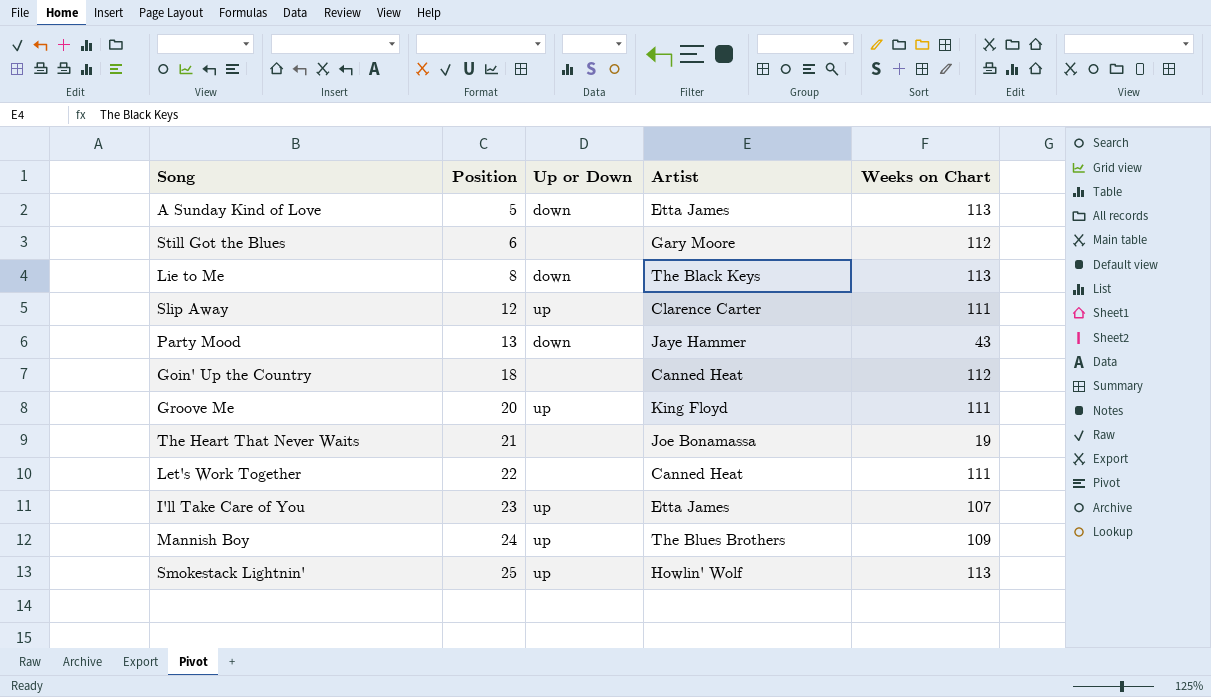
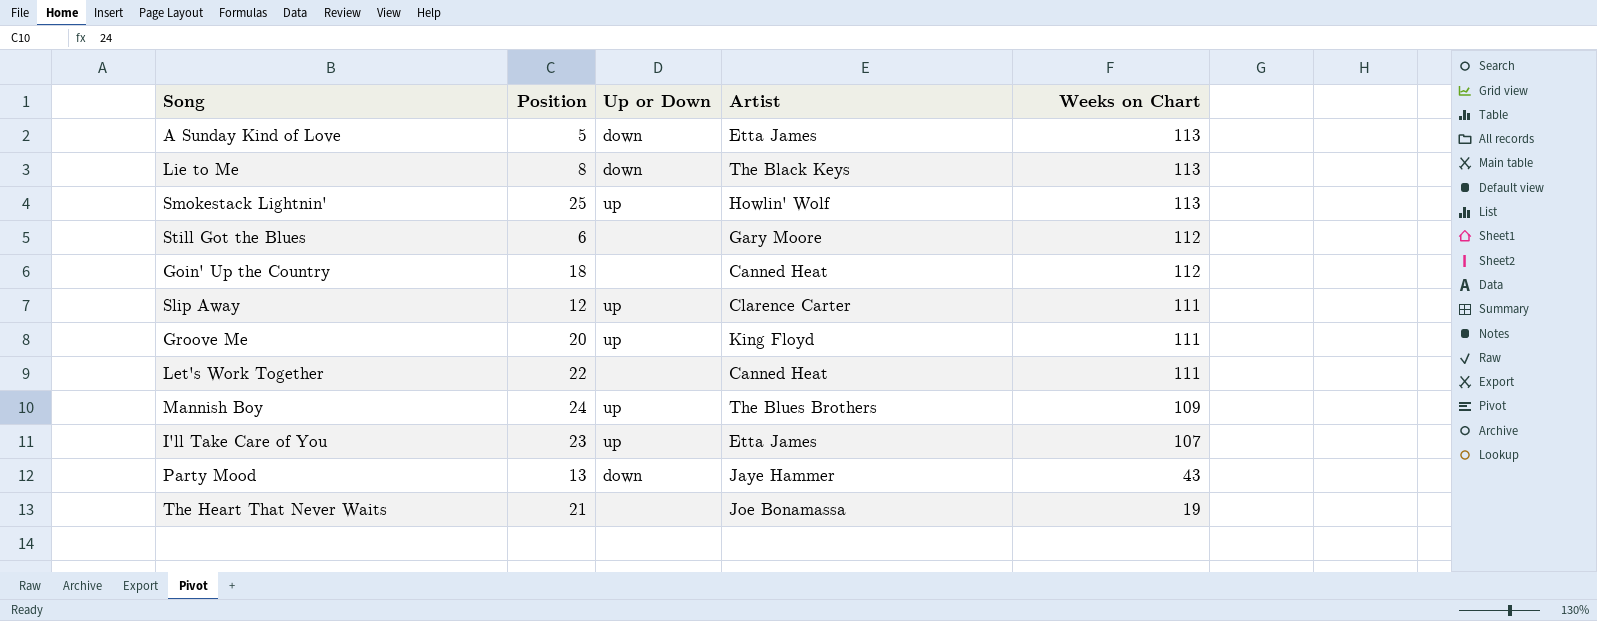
row order: Position ascending -> Weeks on Chart descending

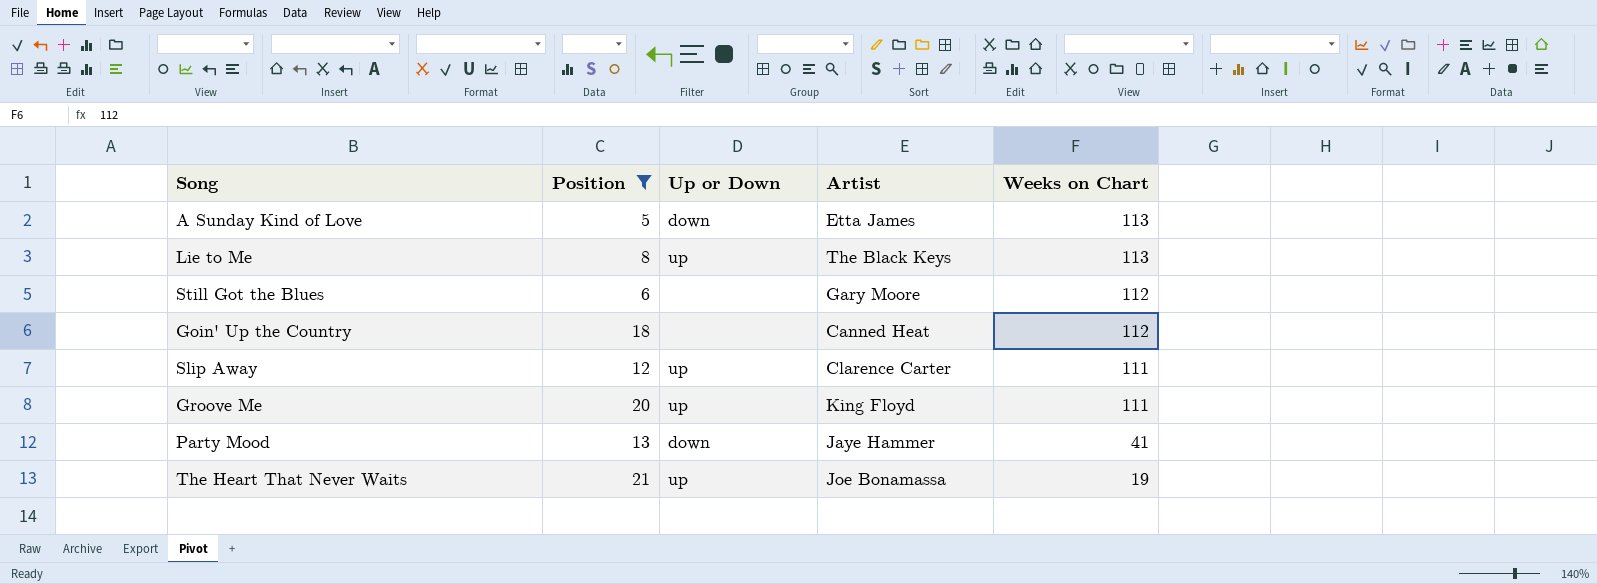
filter: none -> Position <= 21
Lie to Me | Up or Down: down -> up
Party Mood | Weeks on Chart: 43 -> 41
The Heart That Never Waits | Up or Down: none -> up

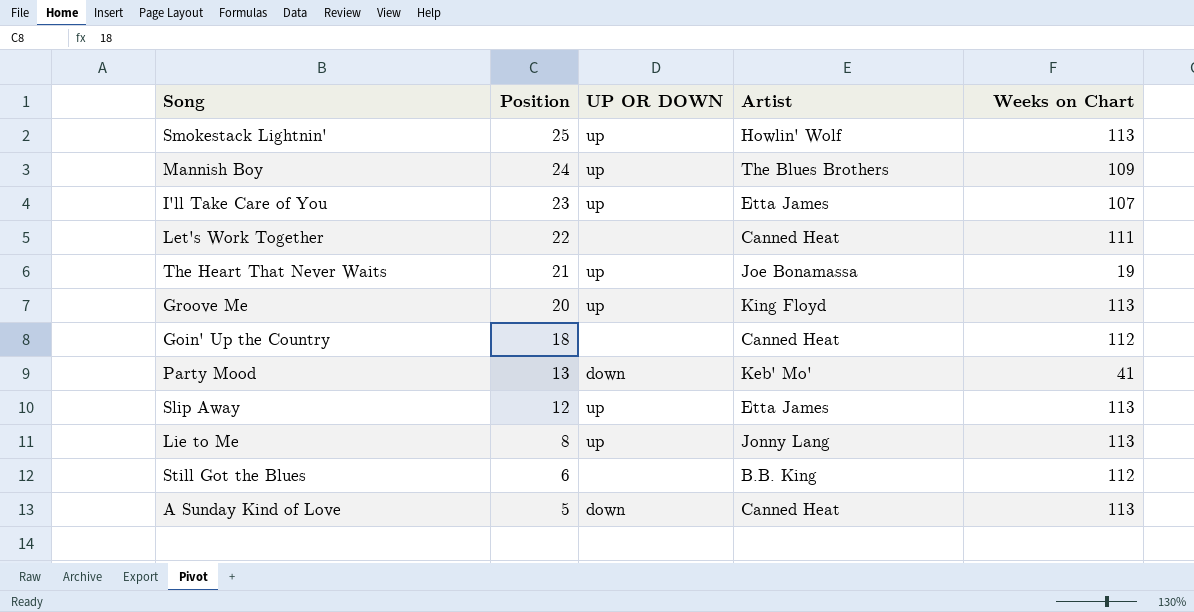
filter: Position <= 21 -> none
row order: Weeks on Chart descending -> Position descending
column name: Up or Down -> UP OR DOWN
Groove Me | Weeks on Chart: 111 -> 113
Party Mood | Artist: Jaye Hammer -> Keb' Mo'
Slip Away | Artist: Clarence Carter -> Etta James
Slip Away | Weeks on Chart: 111 -> 113
Lie to Me | Artist: The Black Keys -> Jonny Lang
Still Got the Blues | Artist: Gary Moore -> B.B. King
A Sunday Kind of Love | Artist: Etta James -> Canned Heat

